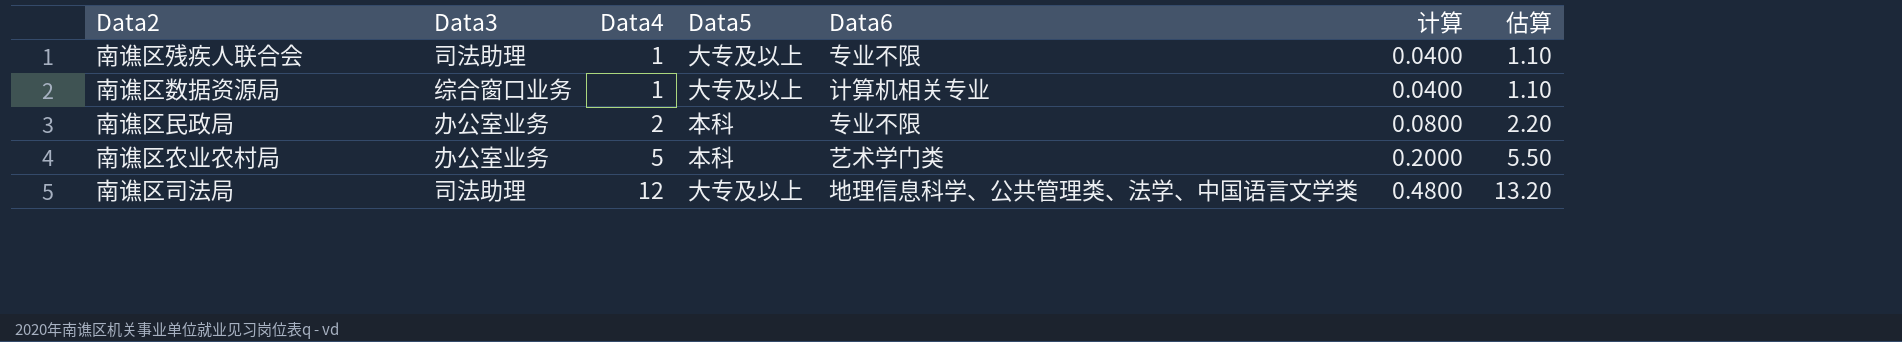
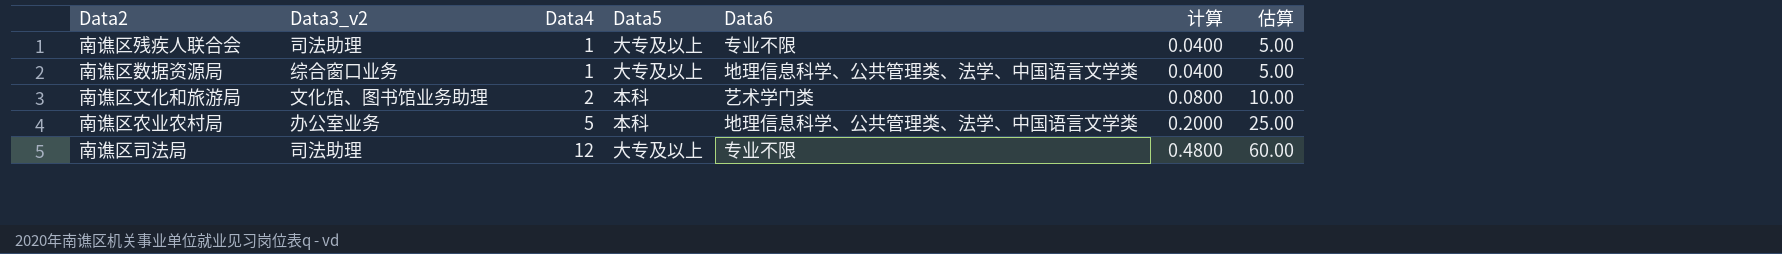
column name: Data3 -> Data3_v2
column 估算 | formula: [Data4] * 1.1 -> [Data4] * 5
row 南谯区民政局: 办公室业务 | 2 | 本科 | 专业不限 | 0.0800 | 2.20 -> none
南谯区数据资源局 | Data6: 计算机相关专业 -> 地理信息科学、公共管理类、法学、中国语言文学类
row 南谯区文化和旅游局: none -> 文化馆、图书馆业务助理 | 2 | 本科 | 艺术学门类 | 0.0800 | 10.00
南谯区农业农村局 | Data6: 艺术学门类 -> 地理信息科学、公共管理类、法学、中国语言文学类
南谯区司法局 | Data6: 地理信息科学、公共管理类、法学、中国语言文学类 -> 专业不限

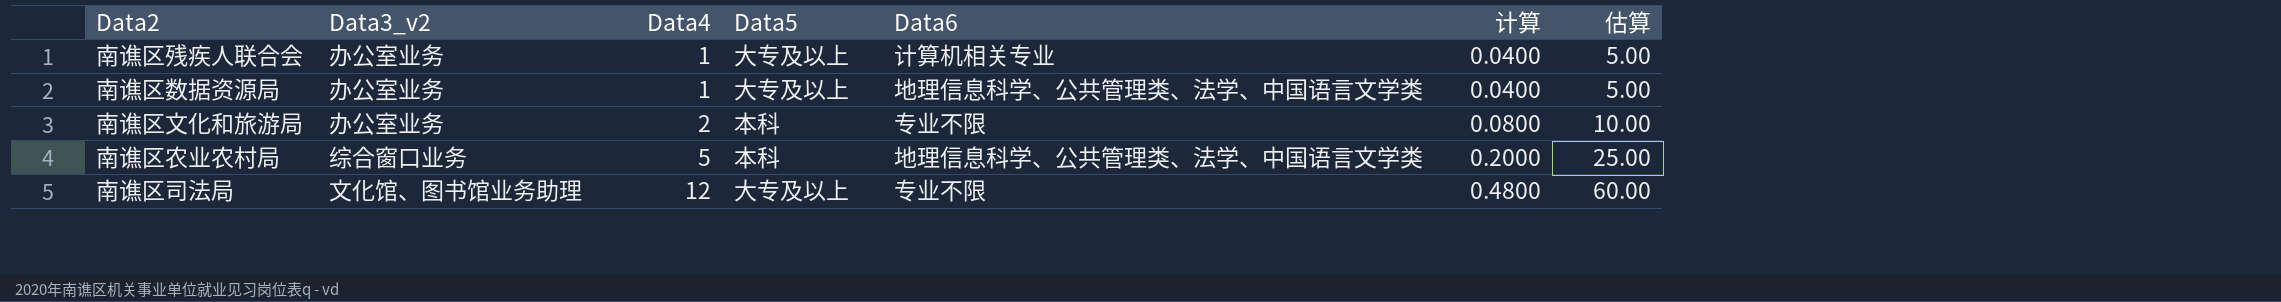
南谯区残疾人联合会 | Data3_v2: 司法助理 -> 办公室业务
南谯区残疾人联合会 | Data6: 专业不限 -> 计算机相关专业
南谯区数据资源局 | Data3_v2: 综合窗口业务 -> 办公室业务
南谯区文化和旅游局 | Data3_v2: 文化馆、图书馆业务助理 -> 办公室业务
南谯区文化和旅游局 | Data6: 艺术学门类 -> 专业不限
南谯区农业农村局 | Data3_v2: 办公室业务 -> 综合窗口业务
南谯区司法局 | Data3_v2: 司法助理 -> 文化馆、图书馆业务助理

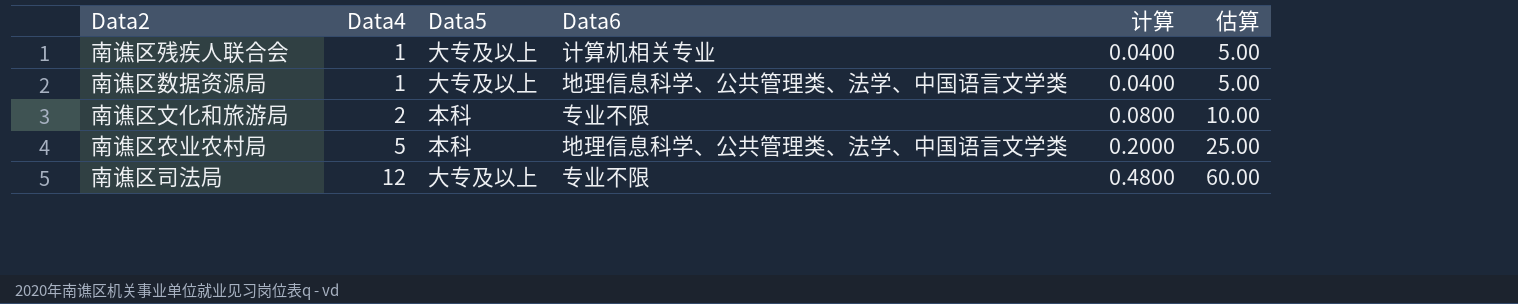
column Data3_v2 | position: 2 -> none

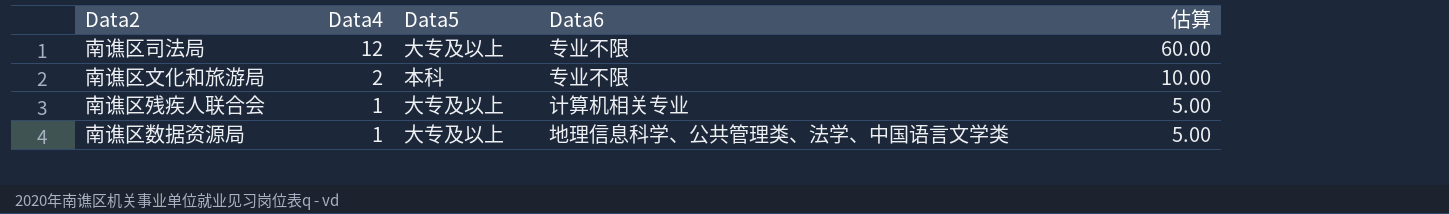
row order: Data4 ascending -> Data4 descending
column 计算 | formula: [Data4] * 0.04 -> none
row 南谯区农业农村局: 5 | 本科 | 地理信息科学、公共管理类、法学、中国语言文学类 | 0.2000 | 25.00 -> none

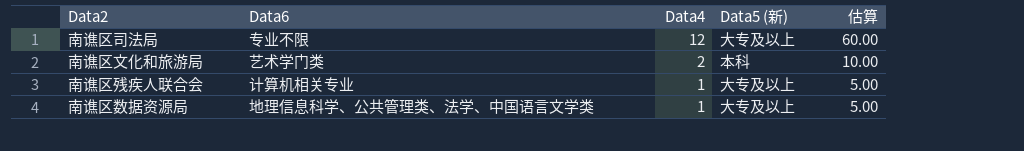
column Data6 | position: 4 -> 2
column name: Data5 -> Data5 (新)
南谯区文化和旅游局 | Data6: 专业不限 -> 艺术学门类

